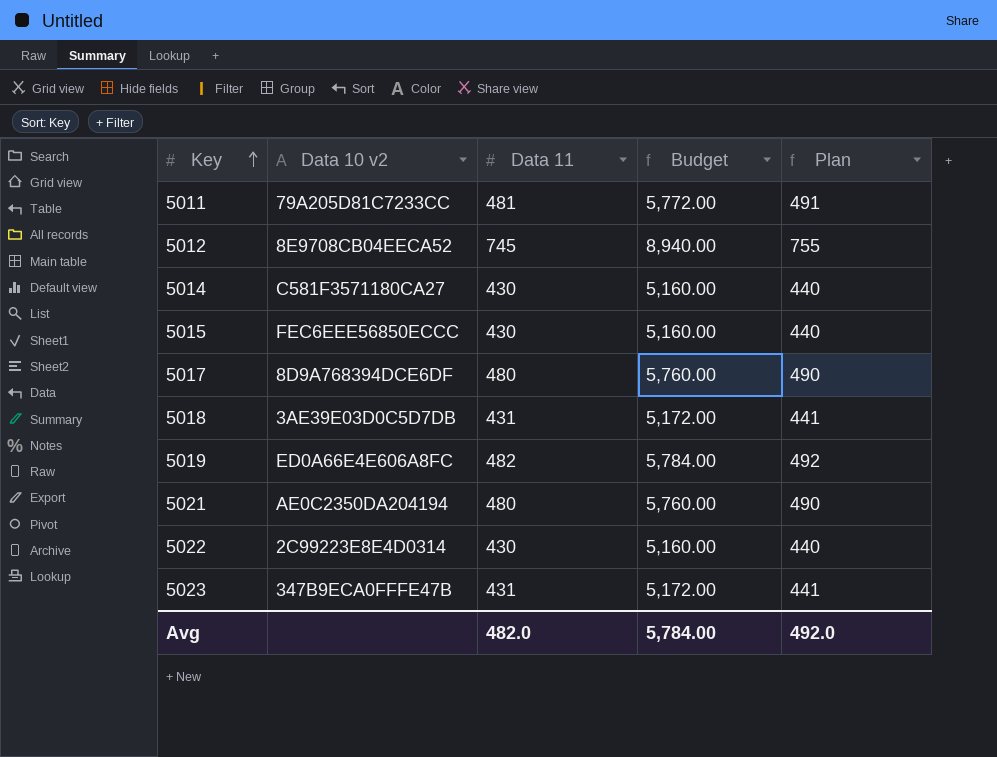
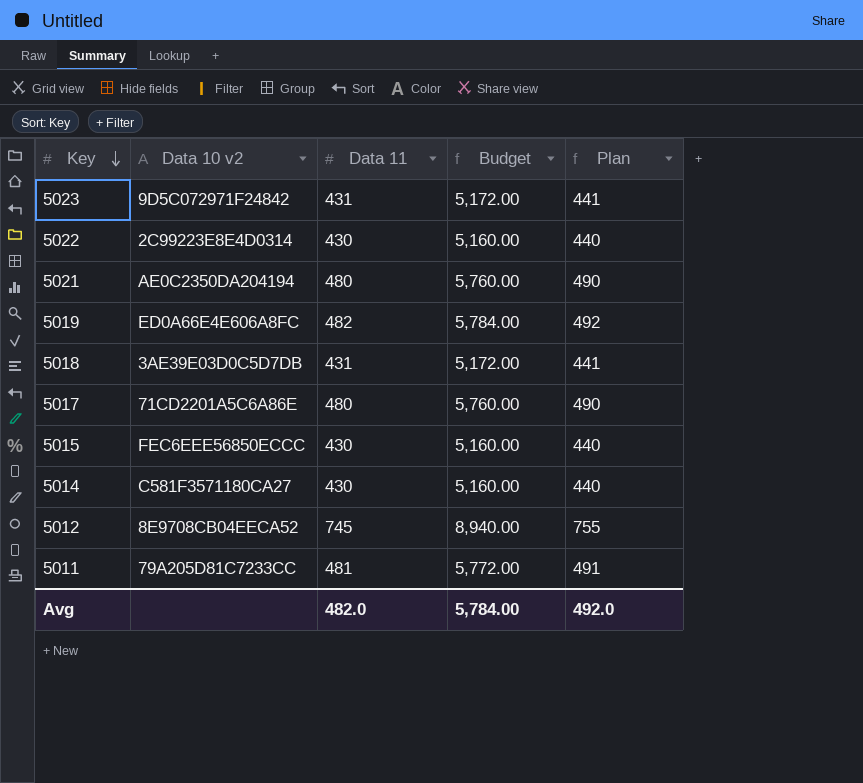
row order: Key ascending -> Key descending
5023 | Data 10 v2: 347B9ECA0FFFE47B -> 9D5C072971F24842
5017 | Data 10 v2: 8D9A768394DCE6DF -> 71CD2201A5C6A86E

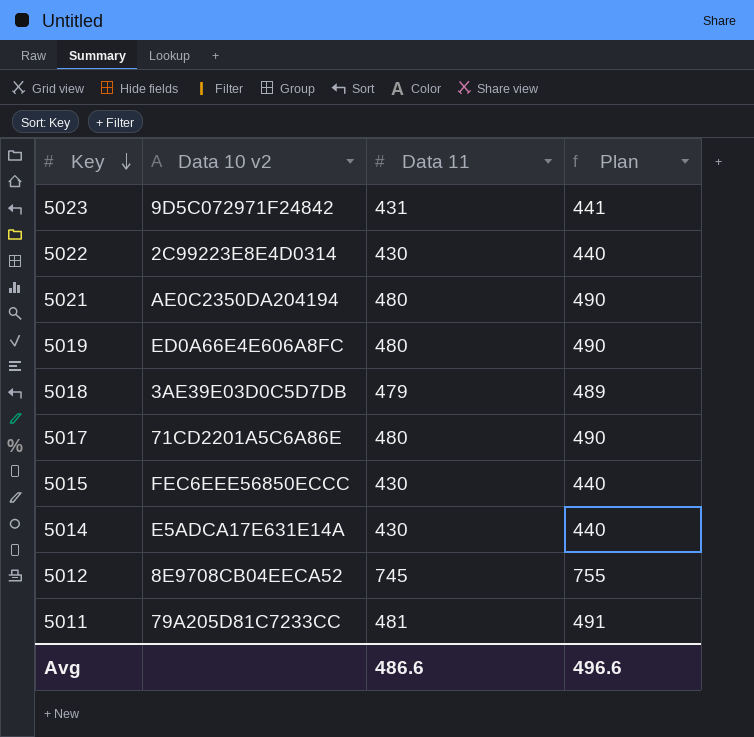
column Budget | formula: [Data 11] * 12 -> none
5019 | Data 11: 482 -> 480
5019 | Plan: 492 -> 490
5018 | Data 11: 431 -> 479
5018 | Plan: 441 -> 489
5014 | Data 10 v2: C581F3571180CA27 -> E5ADCA17E631E14A
Avg | Data 11: 482.0 -> 486.6
Avg | Plan: 492.0 -> 496.6

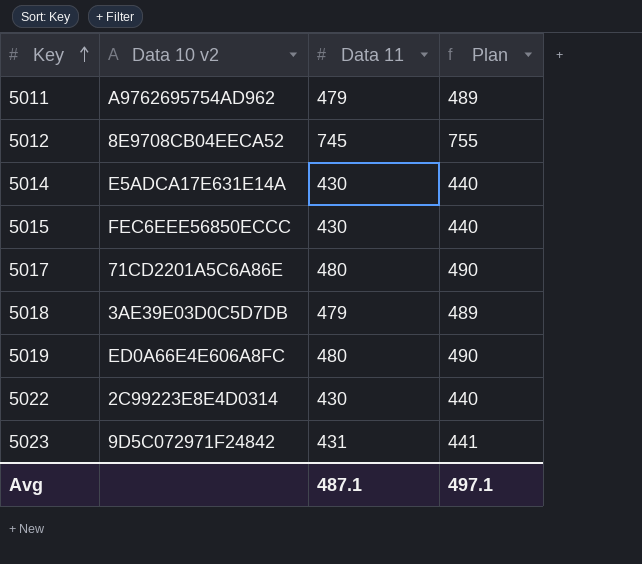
row order: Key descending -> Key ascending
row 5021: AE0C2350DA204194 | 480 | 490 -> none
5011 | Data 10 v2: 79A205D81C7233CC -> A9762695754AD962
5011 | Data 11: 481 -> 479
5011 | Plan: 491 -> 489
Avg | Data 11: 486.6 -> 487.1
Avg | Plan: 496.6 -> 497.1

